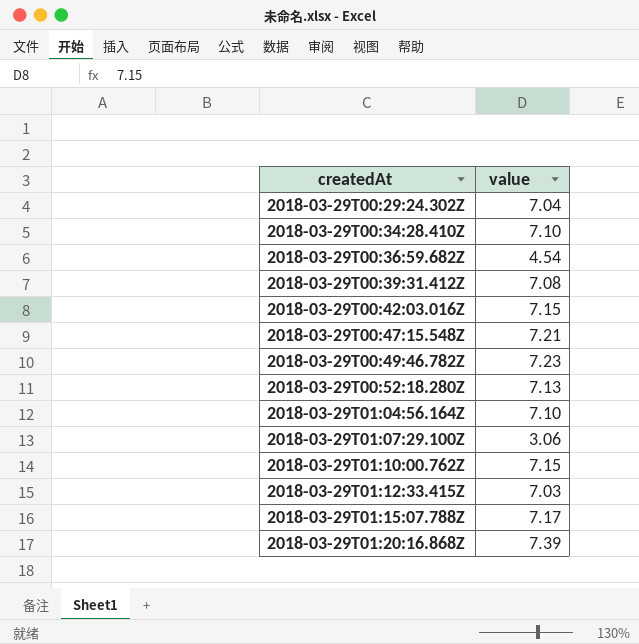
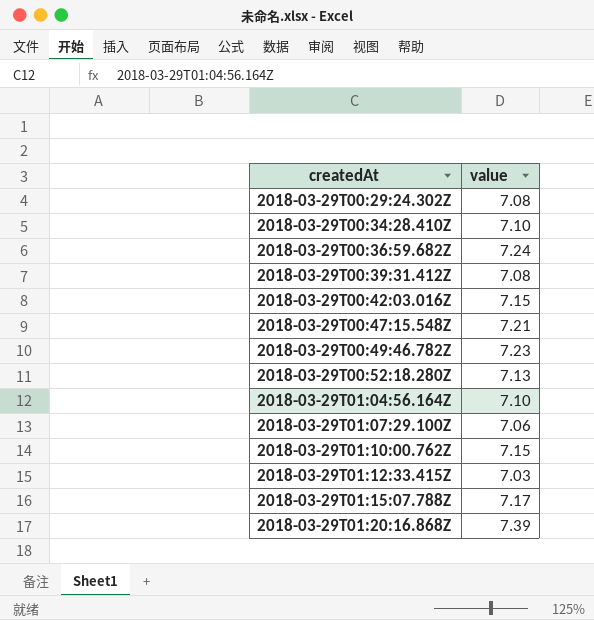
2018-03-29T00:29:24.302Z | value: 7.04 -> 7.08
2018-03-29T00:36:59.682Z | value: 4.54 -> 7.24
2018-03-29T01:07:29.100Z | value: 3.06 -> 7.06

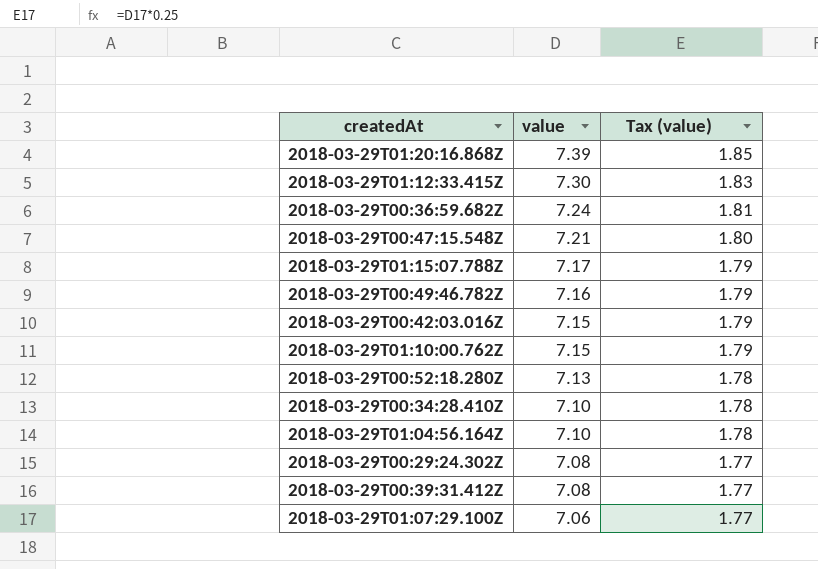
row order: createdAt ascending -> value descending
column Tax (value) | formula: none -> [value] * 0.25
2018-03-29T01:12:33.415Z | value: 7.03 -> 7.30
2018-03-29T00:49:46.782Z | value: 7.23 -> 7.16

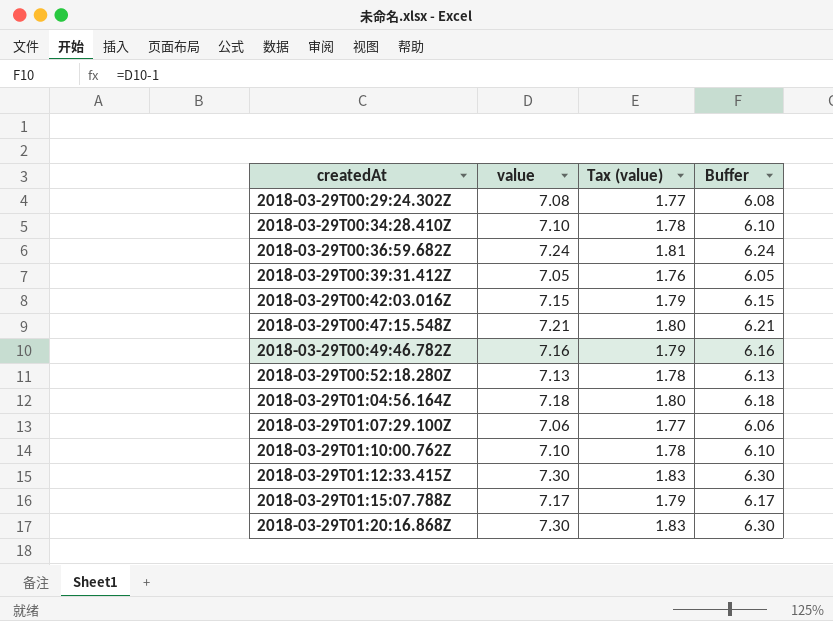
row order: value descending -> createdAt ascending
column Buffer | formula: none -> [value] - 1
2018-03-29T00:39:31.412Z | value: 7.08 -> 7.05
2018-03-29T00:39:31.412Z | Tax (value): 1.77 -> 1.76
2018-03-29T01:04:56.164Z | value: 7.10 -> 7.18
2018-03-29T01:04:56.164Z | Tax (value): 1.78 -> 1.80
2018-03-29T01:10:00.762Z | value: 7.15 -> 7.10
2018-03-29T01:10:00.762Z | Tax (value): 1.79 -> 1.78
2018-03-29T01:20:16.868Z | value: 7.39 -> 7.30
2018-03-29T01:20:16.868Z | Tax (value): 1.85 -> 1.83

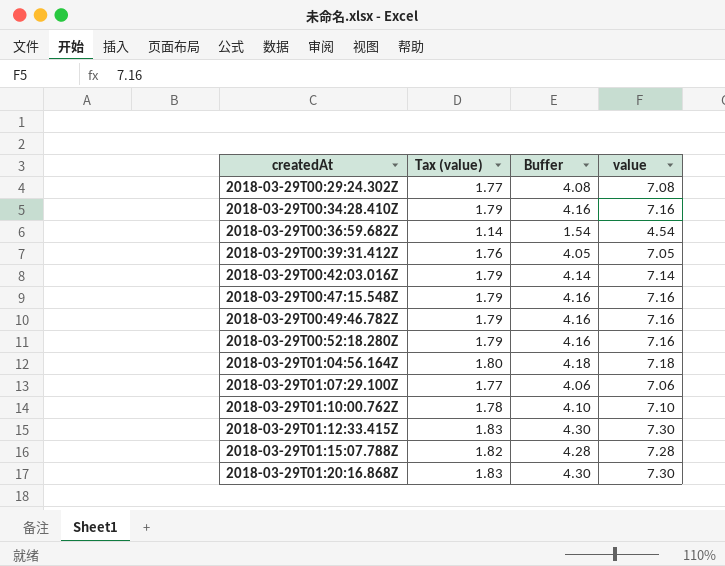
column Buffer | formula: [value] - 1 -> [value] - 3
column value | position: 2 -> 4
2018-03-29T00:34:28.410Z | Tax (value): 1.78 -> 1.79
2018-03-29T00:34:28.410Z | value: 7.10 -> 7.16
2018-03-29T00:36:59.682Z | Tax (value): 1.81 -> 1.14
2018-03-29T00:36:59.682Z | value: 7.24 -> 4.54
2018-03-29T00:42:03.016Z | value: 7.15 -> 7.14
2018-03-29T00:47:15.548Z | Tax (value): 1.80 -> 1.79
2018-03-29T00:47:15.548Z | value: 7.21 -> 7.16
2018-03-29T00:52:18.280Z | Tax (value): 1.78 -> 1.79
2018-03-29T00:52:18.280Z | value: 7.13 -> 7.16
2018-03-29T01:15:07.788Z | Tax (value): 1.79 -> 1.82
2018-03-29T01:15:07.788Z | value: 7.17 -> 7.28

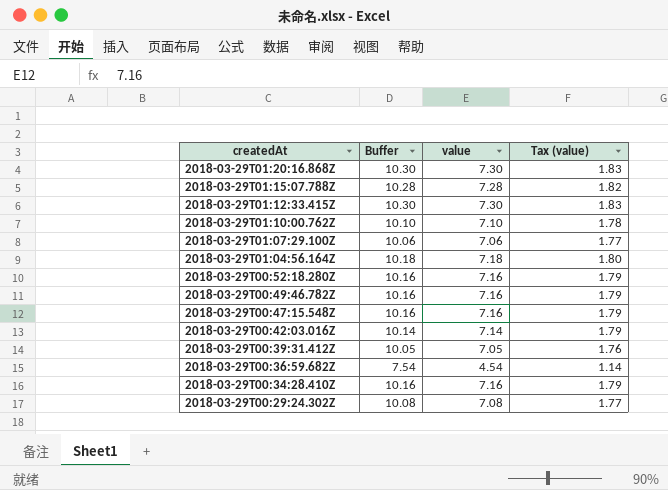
row order: createdAt ascending -> createdAt descending
column Buffer | formula: [value] - 3 -> [value] + 3
column Tax (value) | position: 2 -> 4

